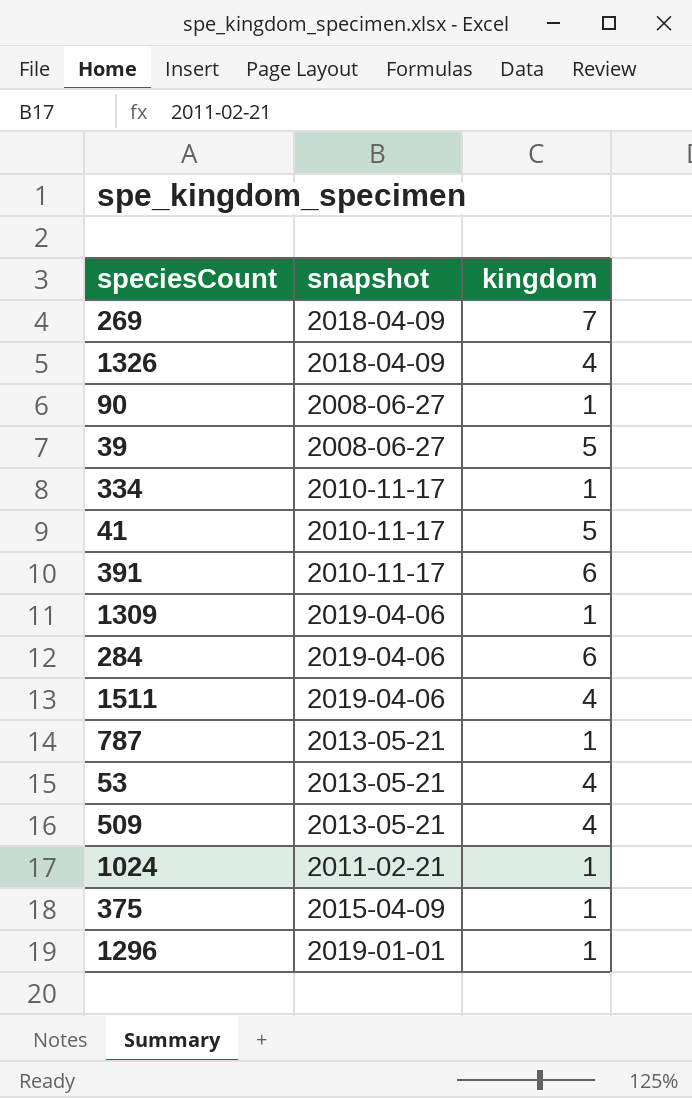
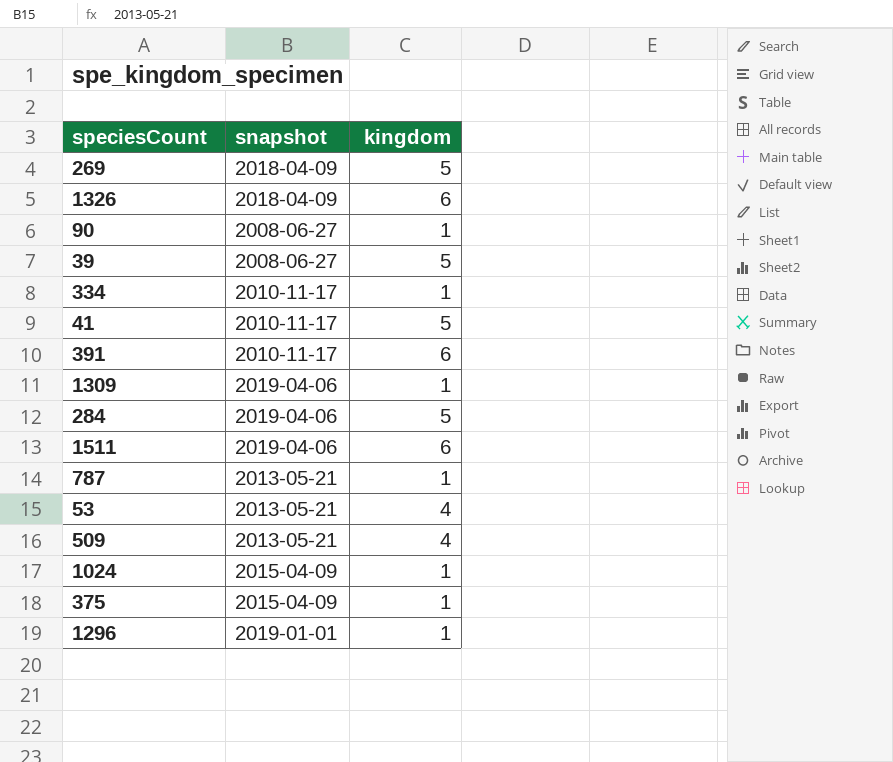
269 | kingdom: 7 -> 5
1326 | kingdom: 4 -> 6
284 | kingdom: 6 -> 5
1511 | kingdom: 4 -> 6
1024 | snapshot: 2011-02-21 -> 2015-04-09

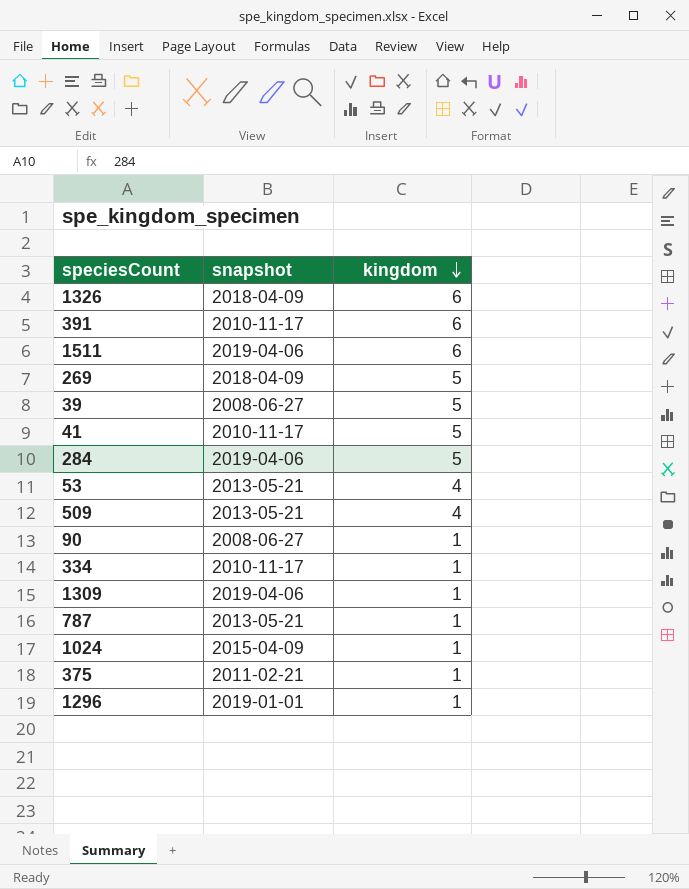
row order: none -> kingdom descending
375 | snapshot: 2015-04-09 -> 2011-02-21

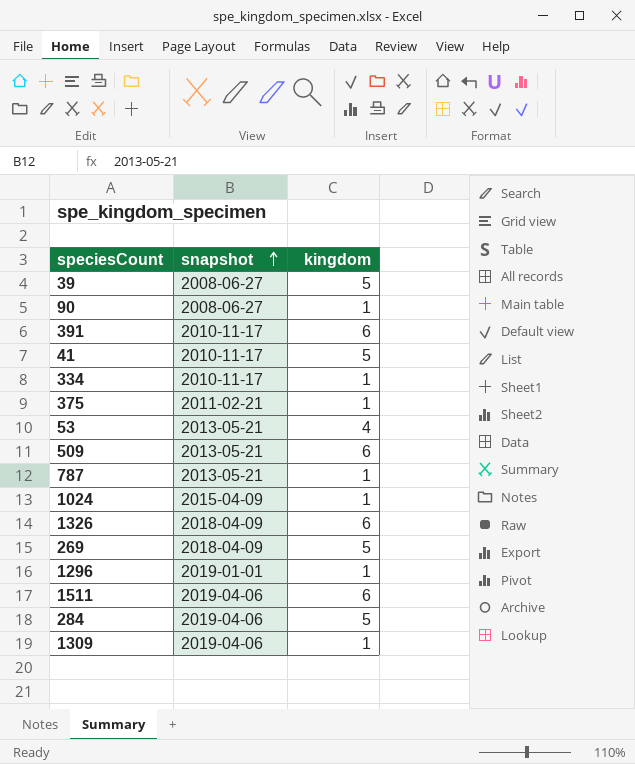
row order: kingdom descending -> snapshot ascending
509 | kingdom: 4 -> 6

